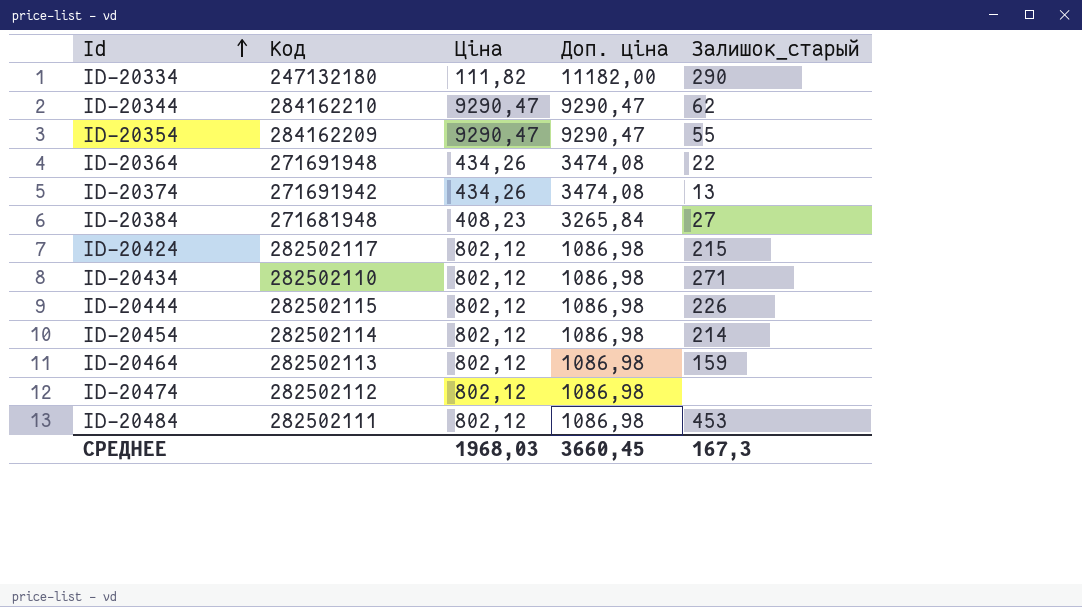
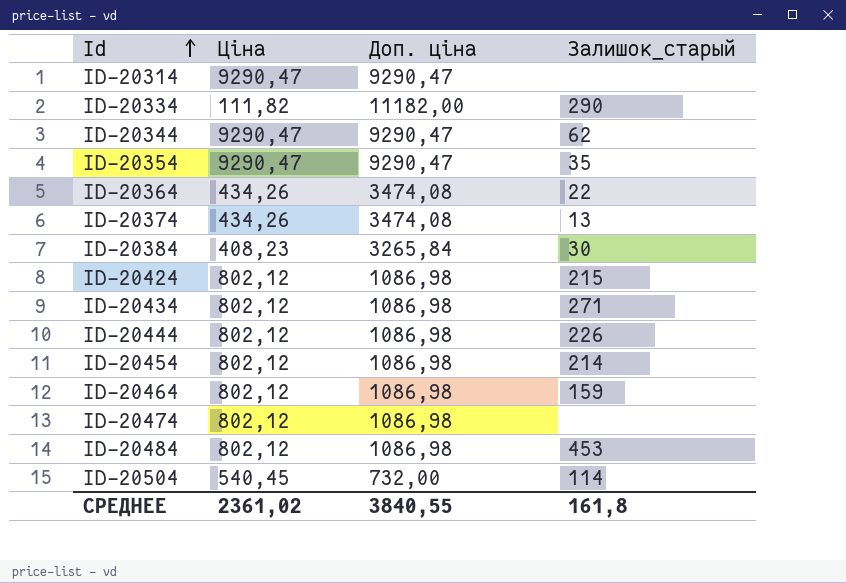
column Код | position: 2 -> none
row ID-20314: none -> 9290,47 | 9290,47 | none
ID-20354 | Залишок_старый: 55 -> 35
ID-20384 | Залишок_старый: 27 -> 30
row ID-20504: none -> 540,45 | 732,00 | 114
СРЕДНЕЕ | Ціна: 1968,03 -> 2361,02
СРЕДНЕЕ | Доп. ціна: 3660,45 -> 3840,55
СРЕДНЕЕ | Залишок_старый: 167,3 -> 161,8

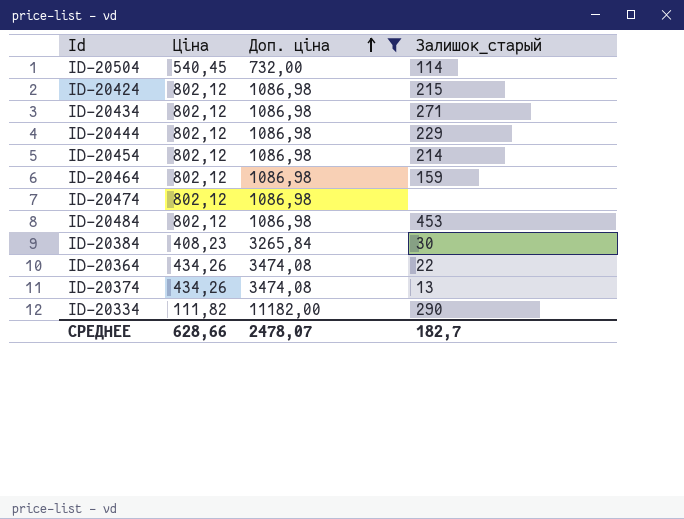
filter: none -> Доп. ціна != 9290,47
row order: Id ascending -> Доп. ціна ascending
ID-20444 | Залишок_старый: 226 -> 229
СРЕДНЕЕ | Ціна: 2361,02 -> 628,66
СРЕДНЕЕ | Доп. ціна: 3840,55 -> 2478,07
СРЕДНЕЕ | Залишок_старый: 161,8 -> 182,7

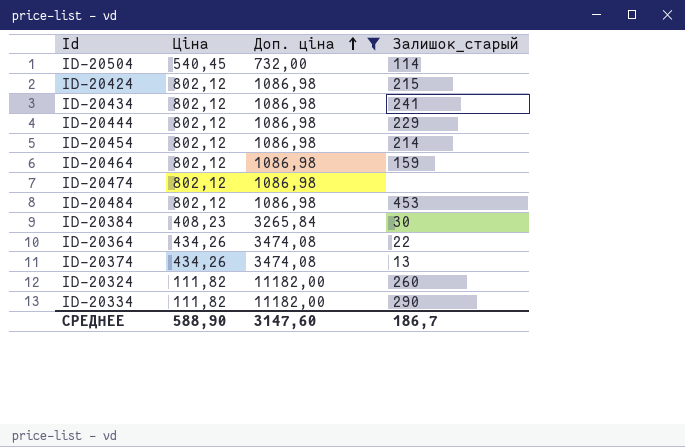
ID-20434 | Залишок_старый: 271 -> 241
row ID-20324: none -> 111,82 | 11182,00 | 260
СРЕДНЕЕ | Ціна: 628,66 -> 588,90
СРЕДНЕЕ | Доп. ціна: 2478,07 -> 3147,60
СРЕДНЕЕ | Залишок_старый: 182,7 -> 186,7

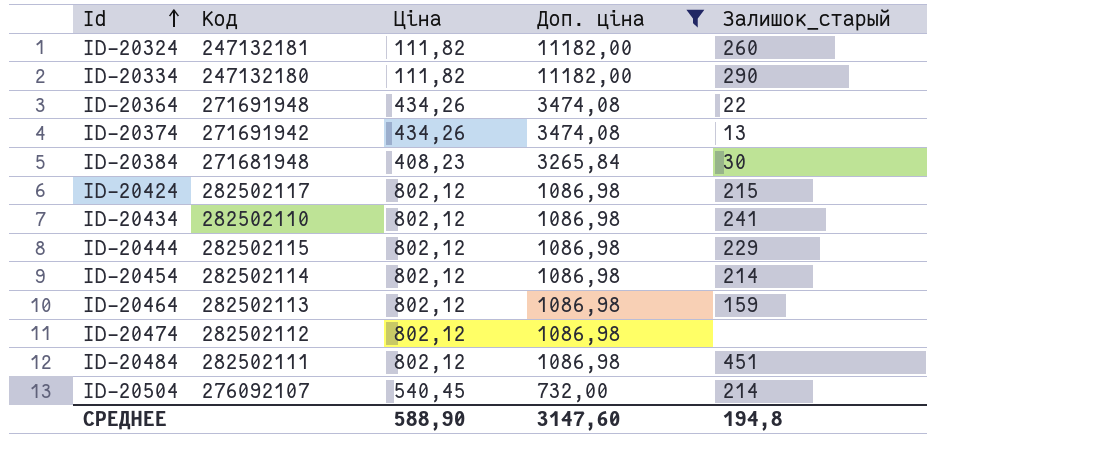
row order: Доп. ціна ascending -> Id ascending
column Код | position: none -> 2
ID-20484 | Залишок_старый: 453 -> 451
ID-20504 | Залишок_старый: 114 -> 214
СРЕДНЕЕ | Залишок_старый: 186,7 -> 194,8

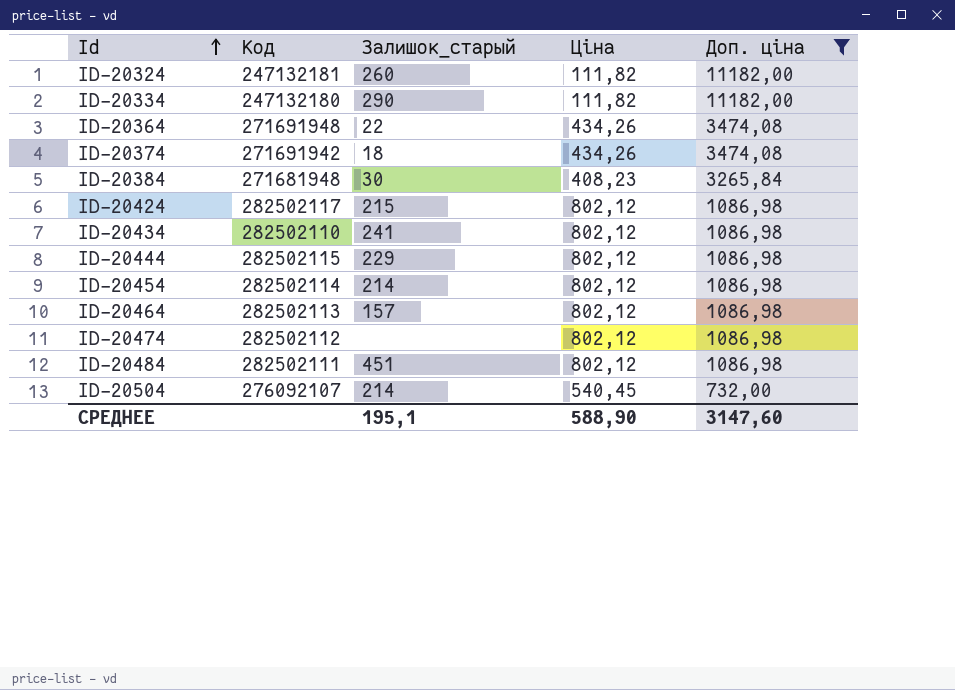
column Залишок_старый | position: 5 -> 3
ID-20374 | Залишок_старый: 13 -> 18
ID-20464 | Залишок_старый: 159 -> 157
СРЕДНЕЕ | Залишок_старый: 194,8 -> 195,1

